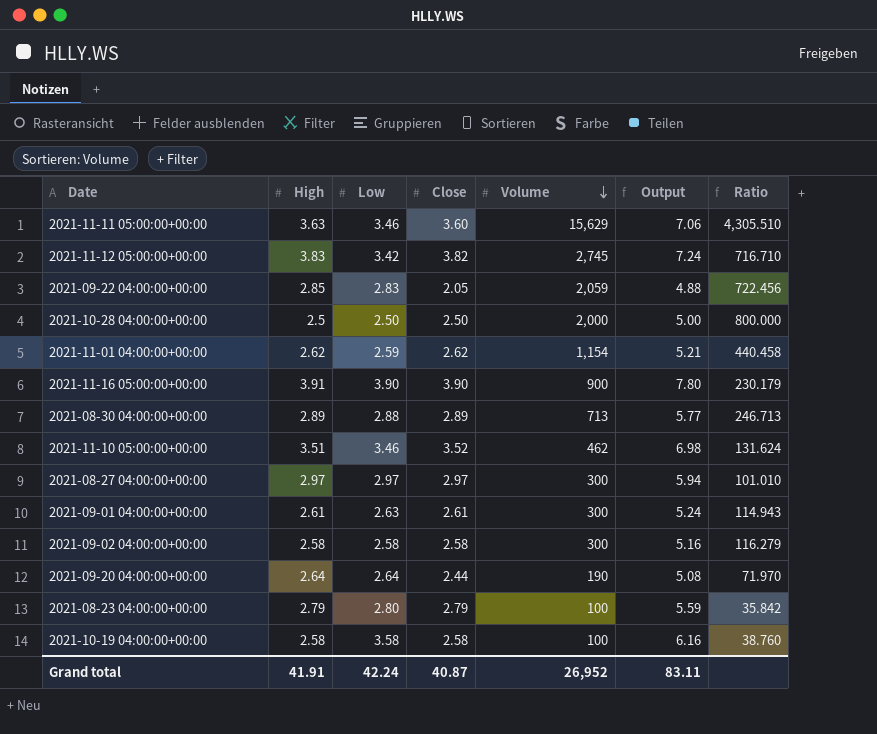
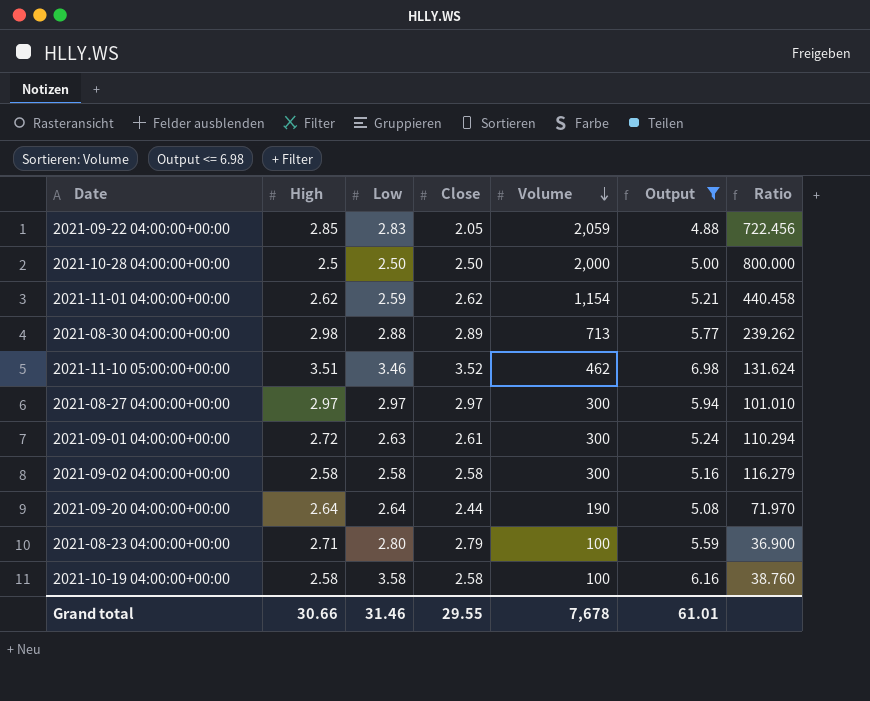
filter: none -> Output <= 6.98
2021-08-30 04:00:00+00:00 | High: 2.89 -> 2.98
2021-08-30 04:00:00+00:00 | Ratio: 246.713 -> 239.262
2021-09-01 04:00:00+00:00 | High: 2.61 -> 2.72
2021-09-01 04:00:00+00:00 | Ratio: 114.943 -> 110.294
2021-08-23 04:00:00+00:00 | High: 2.79 -> 2.71
2021-08-23 04:00:00+00:00 | Ratio: 35.842 -> 36.900
Grand total | High: 41.91 -> 30.66
Grand total | Low: 42.24 -> 31.46
Grand total | Close: 40.87 -> 29.55
Grand total | Volume: 26,952 -> 7,678
Grand total | Output: 83.11 -> 61.01

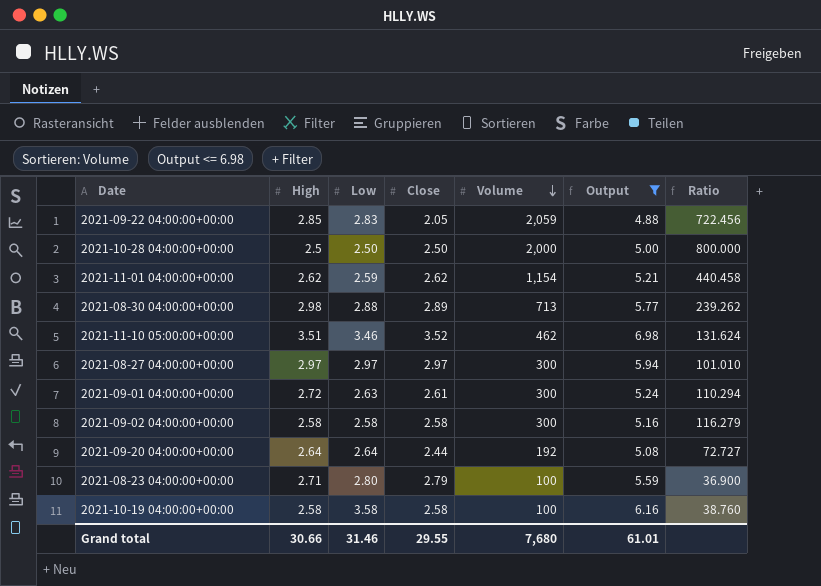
2021-09-20 04:00:00+00:00 | Volume: 190 -> 192
2021-09-20 04:00:00+00:00 | Ratio: 71.970 -> 72.727
Grand total | Volume: 7,678 -> 7,680

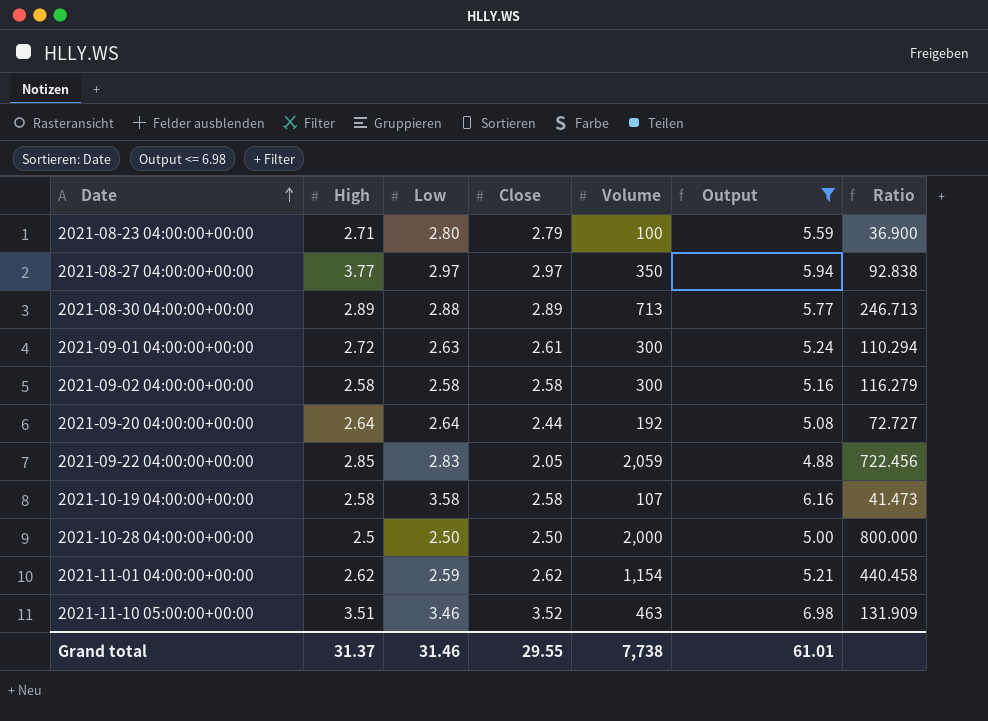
row order: Volume descending -> Date ascending
2021-08-27 04:00:00+00:00 | High: 2.97 -> 3.77
2021-08-27 04:00:00+00:00 | Volume: 300 -> 350
2021-08-27 04:00:00+00:00 | Ratio: 101.010 -> 92.838
2021-08-30 04:00:00+00:00 | High: 2.98 -> 2.89
2021-08-30 04:00:00+00:00 | Ratio: 239.262 -> 246.713
2021-10-19 04:00:00+00:00 | Volume: 100 -> 107
2021-10-19 04:00:00+00:00 | Ratio: 38.760 -> 41.473
2021-11-10 05:00:00+00:00 | Volume: 462 -> 463
2021-11-10 05:00:00+00:00 | Ratio: 131.624 -> 131.909
Grand total | High: 30.66 -> 31.37
Grand total | Volume: 7,680 -> 7,738

